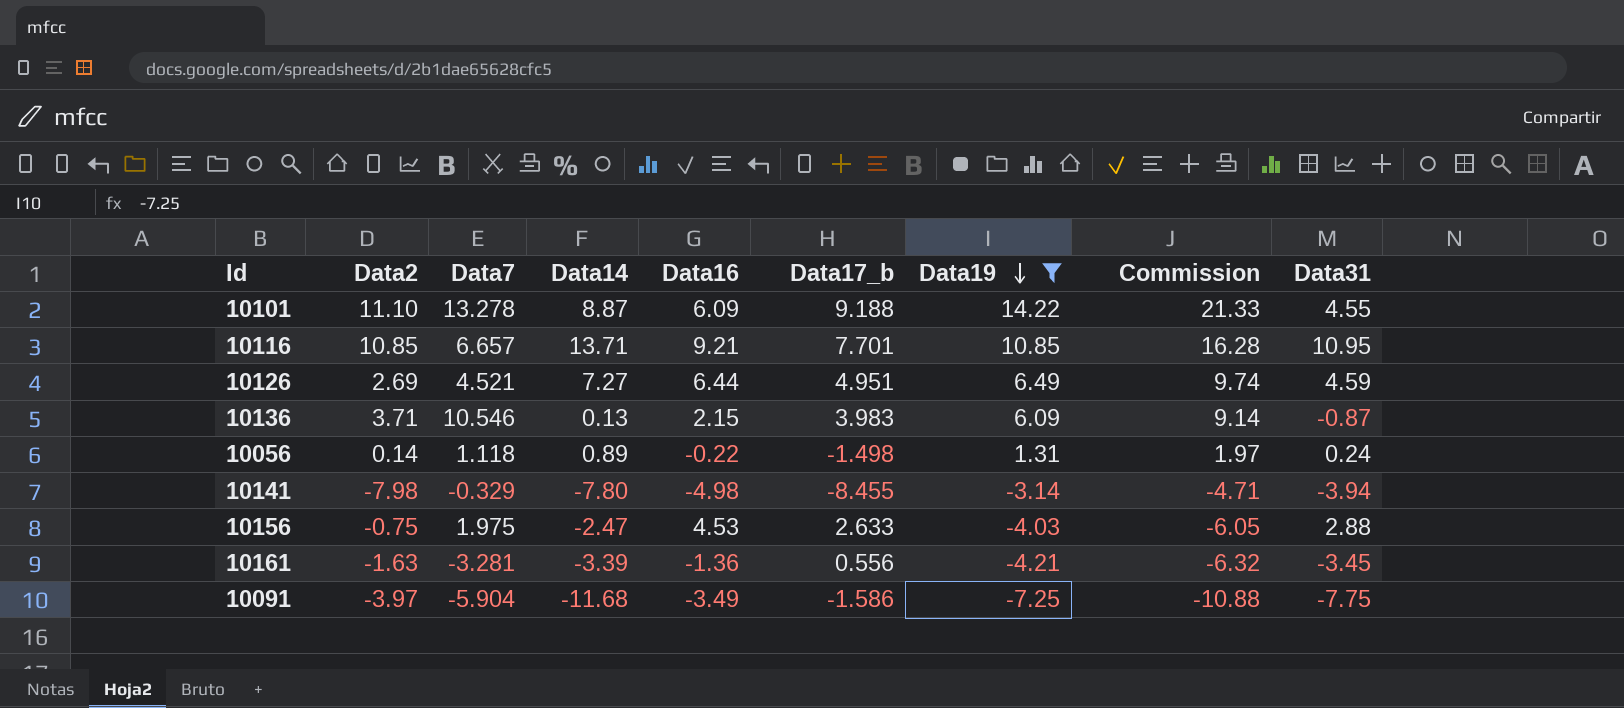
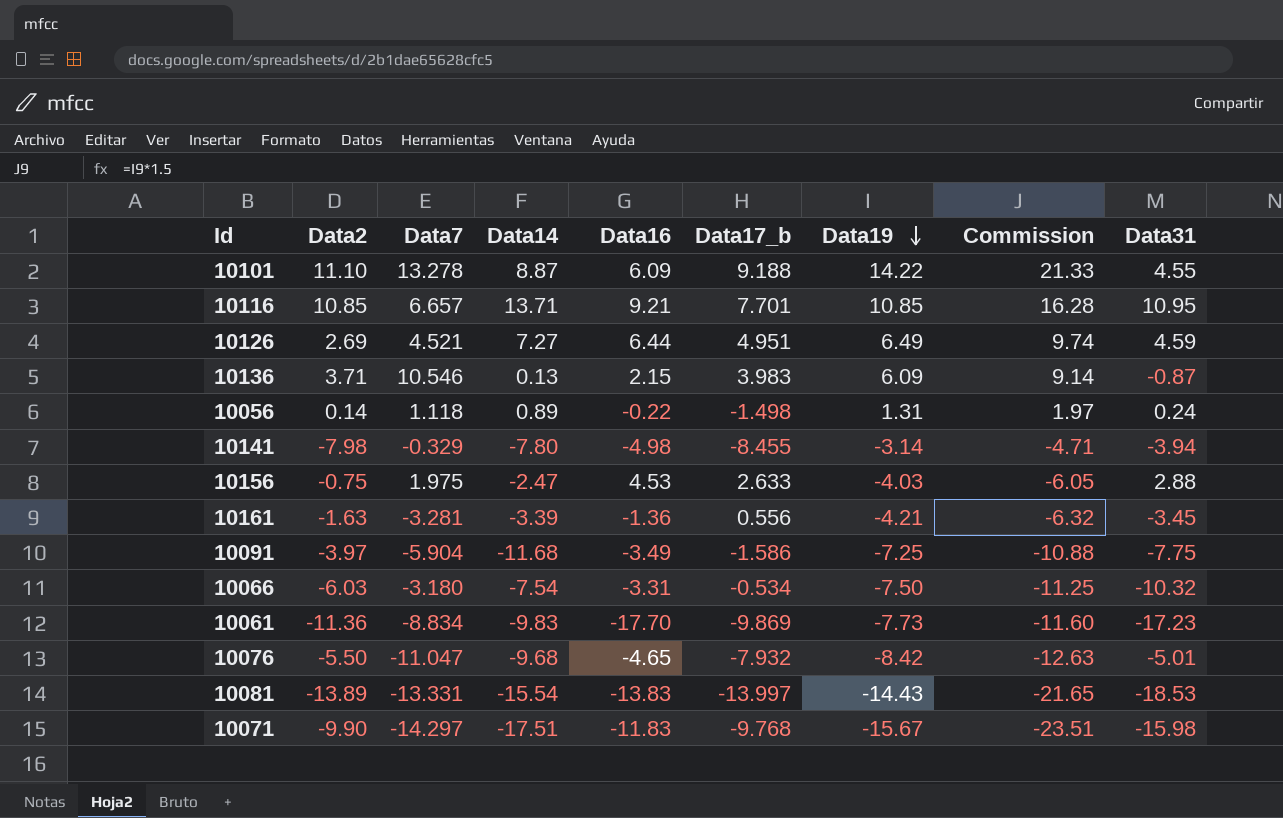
filter: Data19 >= -7.25 -> none

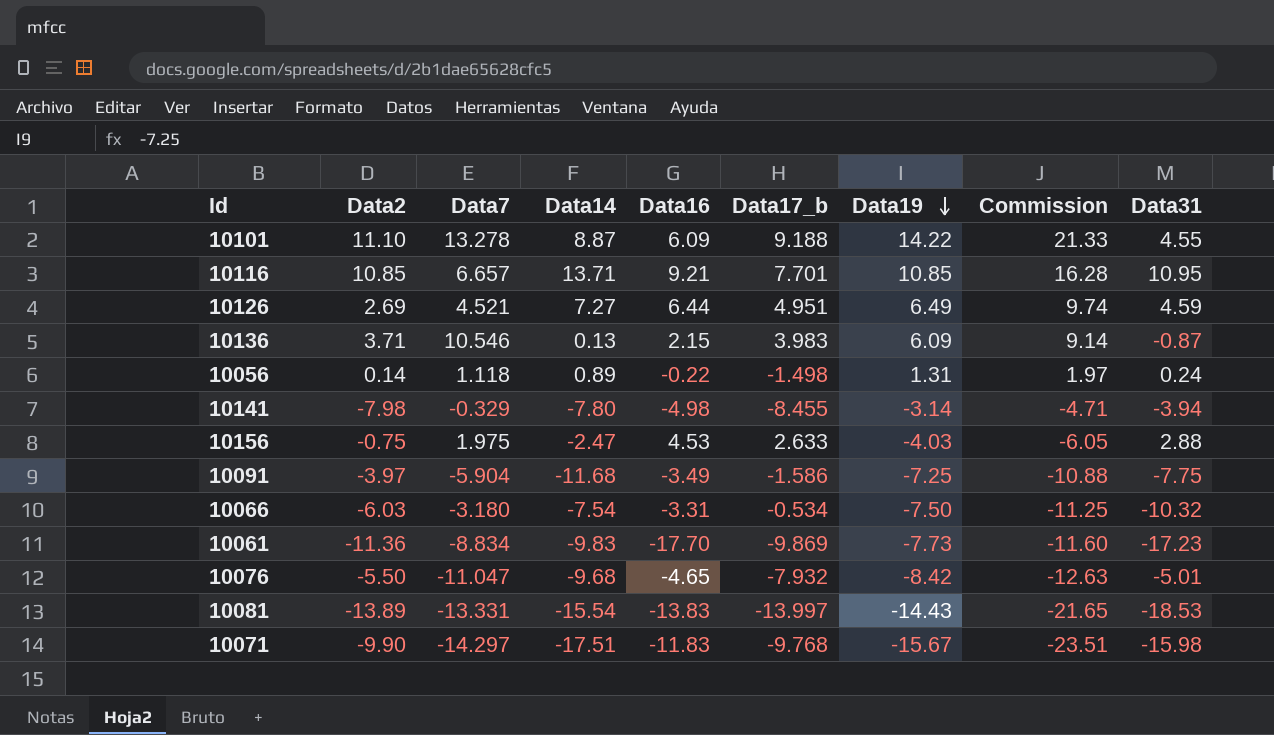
row 10161: -1.63 | -3.281 | -3.39 | -1.36 | 0.556 | -4.21 | -6.32 | -3.45 -> none

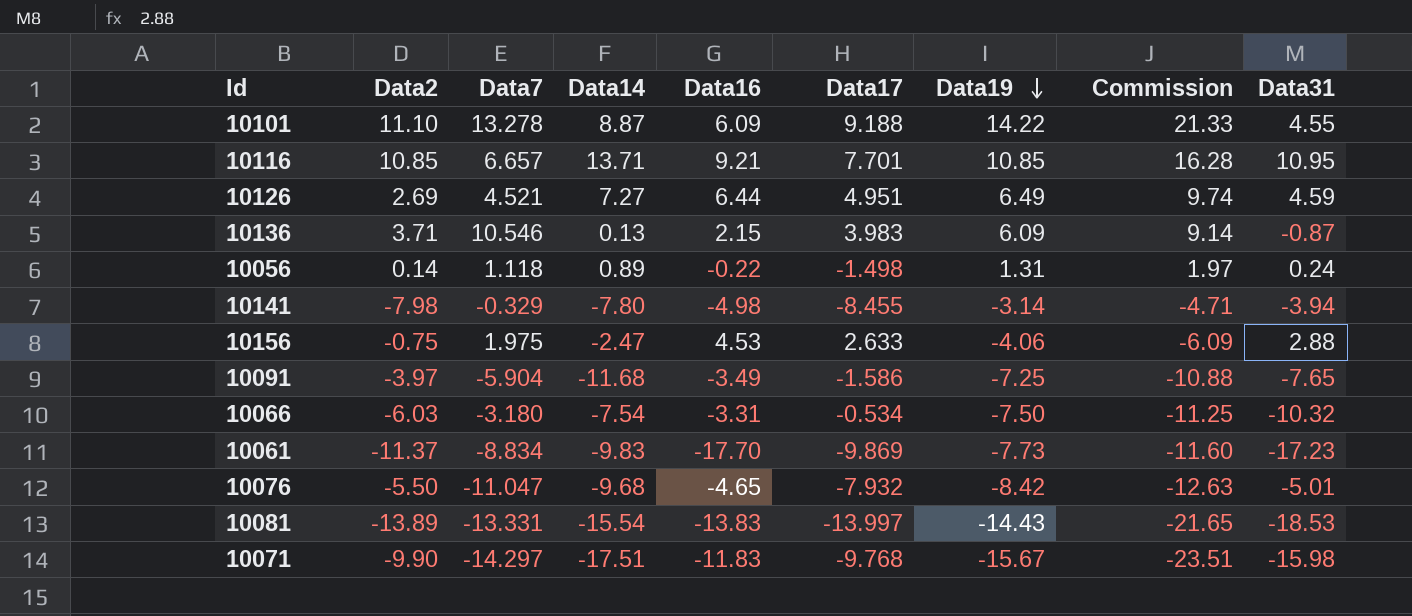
column name: Data17_b -> Data17
10156 | Data19: -4.03 -> -4.06
10156 | Commission: -6.05 -> -6.09
10091 | Data31: -7.75 -> -7.65
10061 | Data2: -11.36 -> -11.37

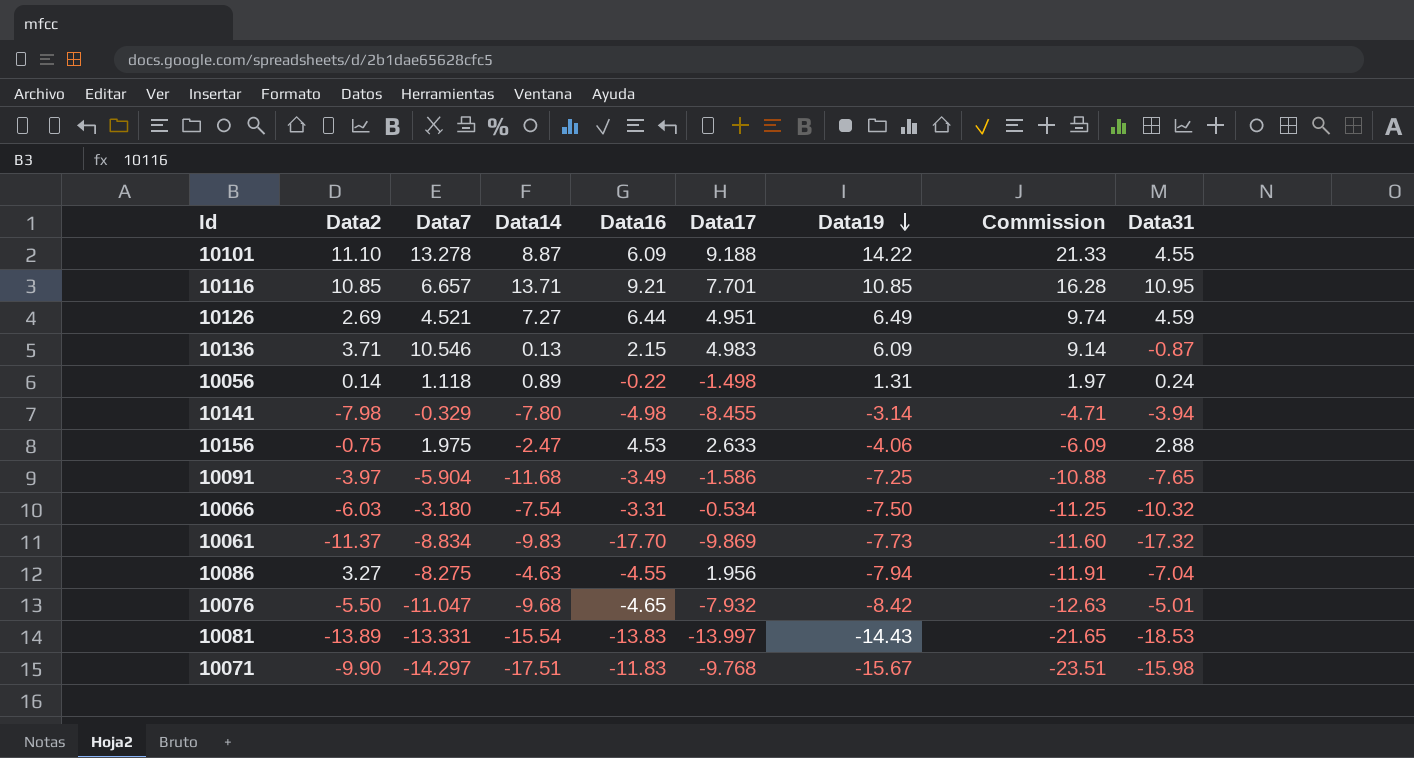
10136 | Data17: 3.983 -> 4.983
10061 | Data31: -17.23 -> -17.32
row 10086: none -> 3.27 | -8.275 | -4.63 | -4.55 | 1.956 | -7.94 | -11.91 | -7.04

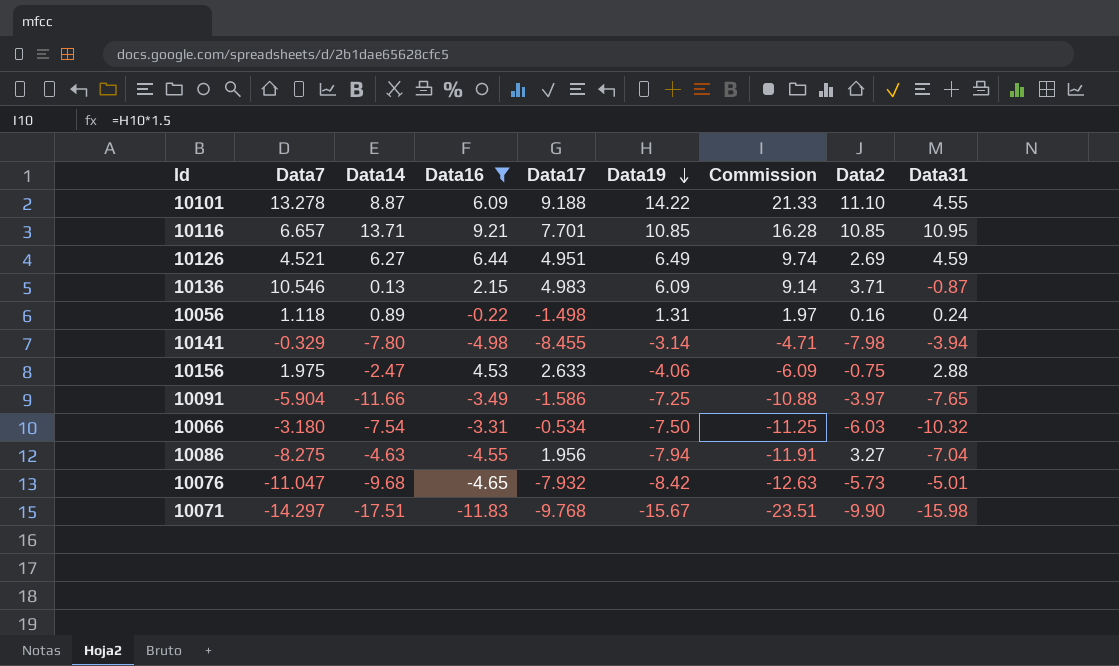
filter: none -> Data16 >= -11.83
column Data2 | position: 2 -> 8
10126 | Data14: 7.27 -> 6.27
10056 | Data2: 0.14 -> 0.16
10091 | Data14: -11.68 -> -11.66
10076 | Data2: -5.50 -> -5.73

